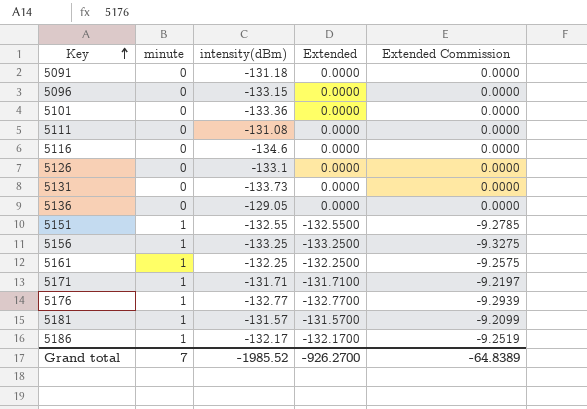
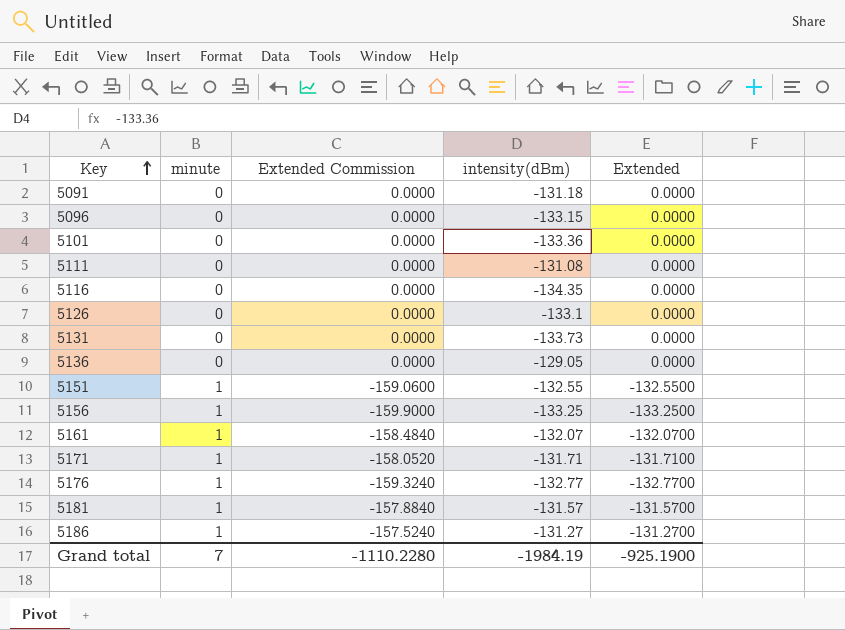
column Extended Commission | formula: [Extended] * 0.07 -> [Extended] * 1.2
column Extended Commission | position: 5 -> 3
5116 | intensity(dBm): -134.6 -> -134.35
5161 | intensity(dBm): -132.25 -> -132.07
5161 | Extended: -132.2500 -> -132.0700
5186 | intensity(dBm): -132.17 -> -131.27
5186 | Extended: -132.1700 -> -131.2700
Grand total | Extended Commission: -64.8389 -> -1110.2280
Grand total | intensity(dBm): -1985.52 -> -1984.19
Grand total | Extended: -926.2700 -> -925.1900

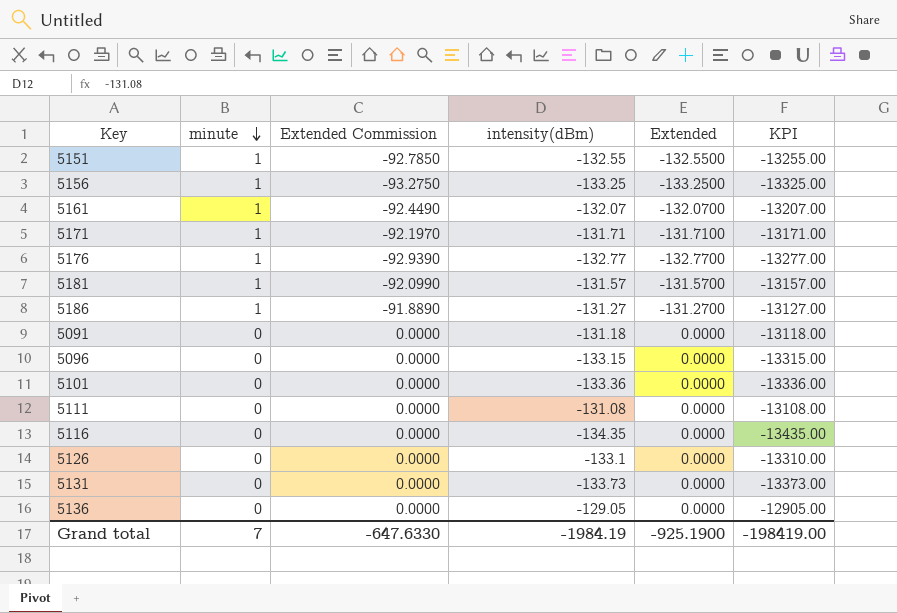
row order: Key ascending -> minute descending
column Extended Commission | formula: [Extended] * 1.2 -> [Extended] * 0.7
column KPI | formula: none -> [intensity(dBm)] * 100
Grand total | Extended Commission: -1110.2280 -> -647.6330

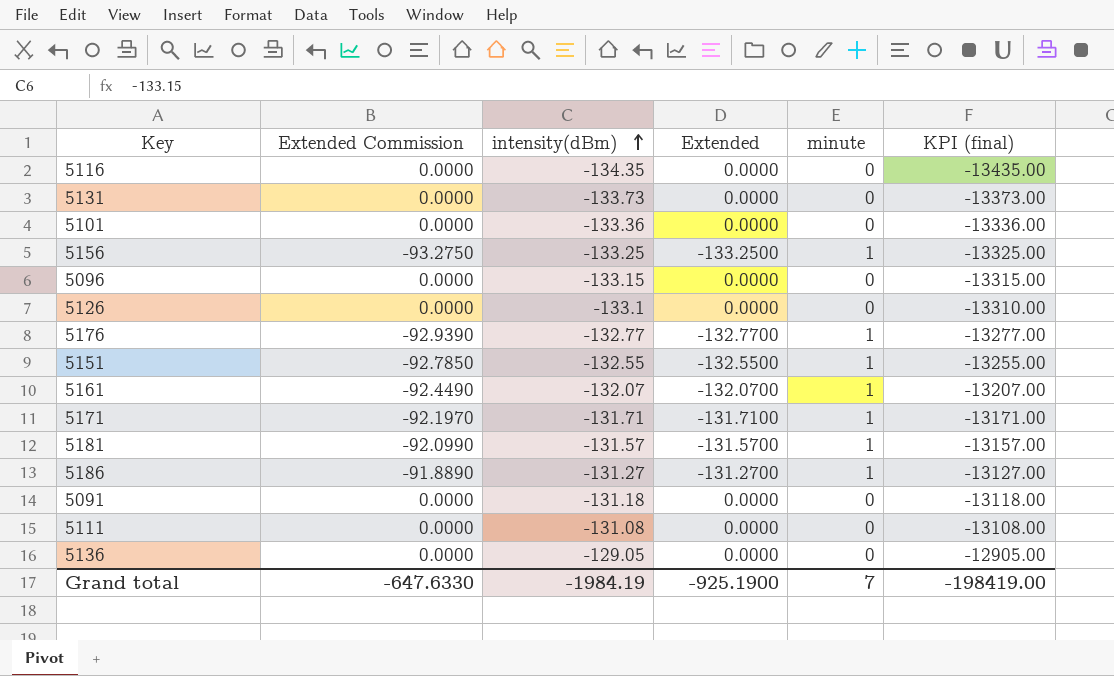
row order: minute descending -> intensity(dBm) ascending
column minute | position: 2 -> 5
column name: KPI -> KPI (final)

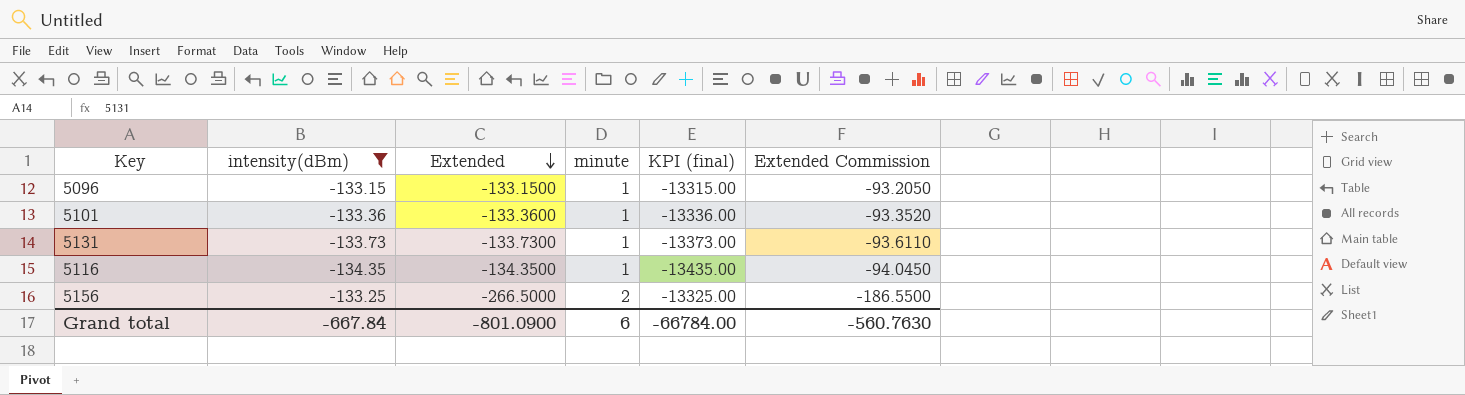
filter: none -> intensity(dBm) <= -133.15
row order: intensity(dBm) ascending -> Extended descending
column Extended Commission | position: 2 -> 6
5096 | Extended: 0.0000 -> -133.1500
5096 | minute: 0 -> 1
5096 | Extended Commission: 0.0000 -> -93.2050
5101 | Extended: 0.0000 -> -133.3600
5101 | minute: 0 -> 1
5101 | Extended Commission: 0.0000 -> -93.3520
5131 | Extended: 0.0000 -> -133.7300
5131 | minute: 0 -> 1
5131 | Extended Commission: 0.0000 -> -93.6110
5116 | Extended: 0.0000 -> -134.3500
5116 | minute: 0 -> 1
5116 | Extended Commission: 0.0000 -> -94.0450
5156 | Extended: -133.2500 -> -266.5000
5156 | minute: 1 -> 2
5156 | Extended Commission: -93.2750 -> -186.5500
Grand total | intensity(dBm): -1984.19 -> -667.84
Grand total | Extended: -925.1900 -> -801.0900
Grand total | minute: 7 -> 6
Grand total | KPI (final): -198419.00 -> -66784.00
Grand total | Extended Commission: -647.6330 -> -560.7630

